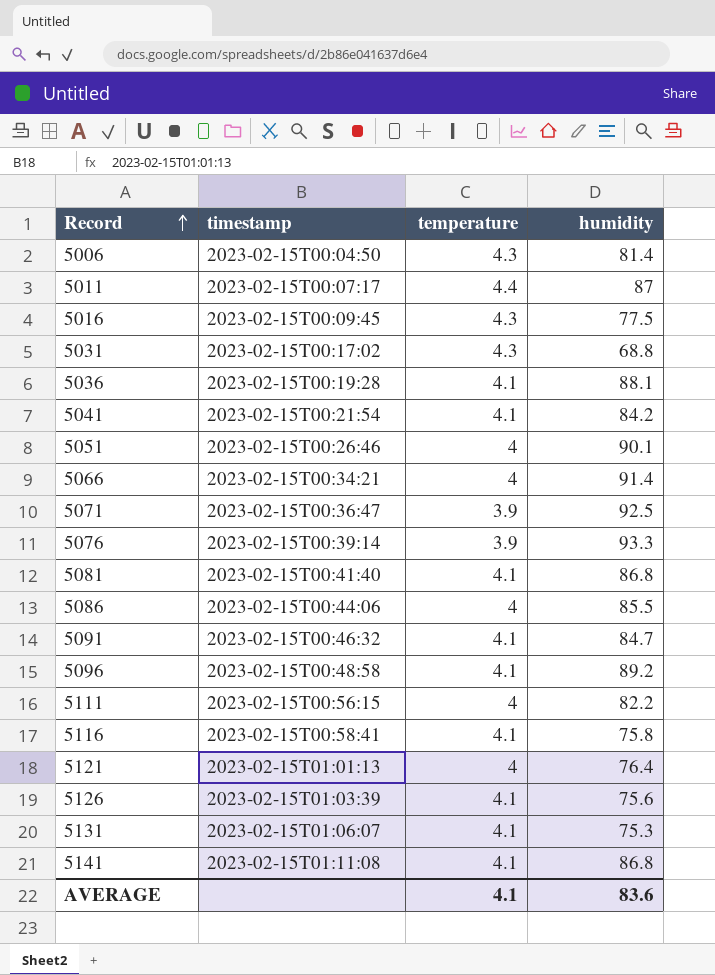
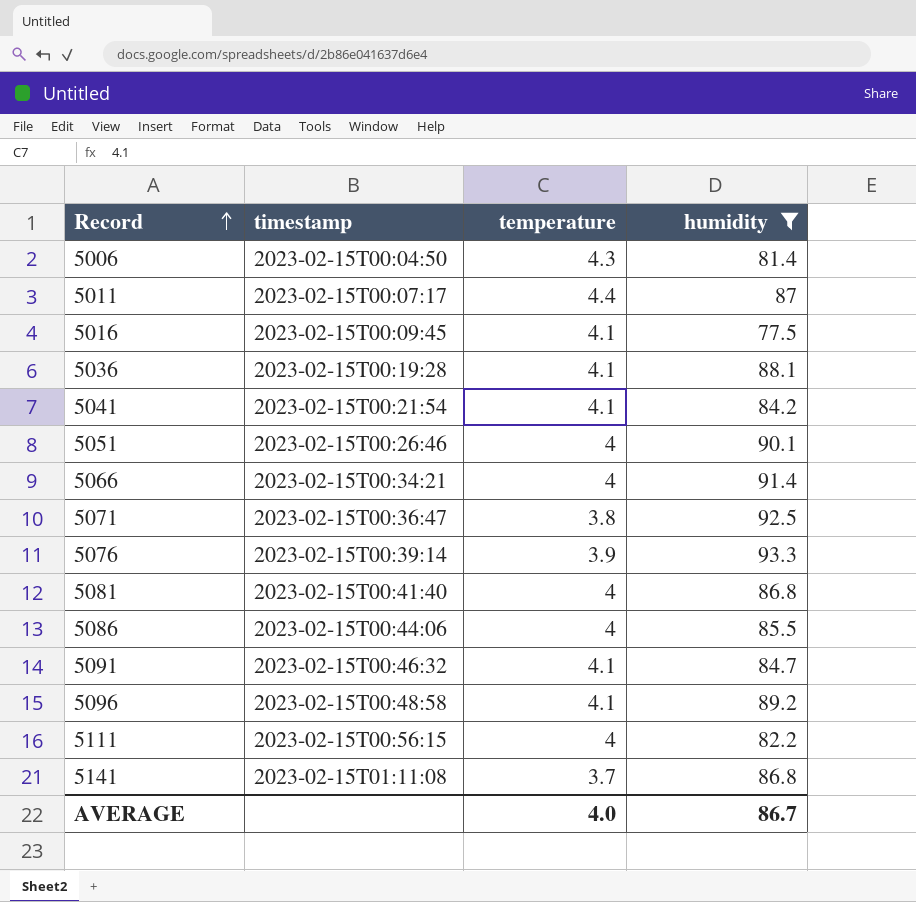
filter: none -> humidity >= 77.5
5016 | temperature: 4.3 -> 4.1
5071 | temperature: 3.9 -> 3.8
5081 | temperature: 4.1 -> 4
5141 | temperature: 4.1 -> 3.7
AVERAGE | temperature: 4.1 -> 4.0
AVERAGE | humidity: 83.6 -> 86.7

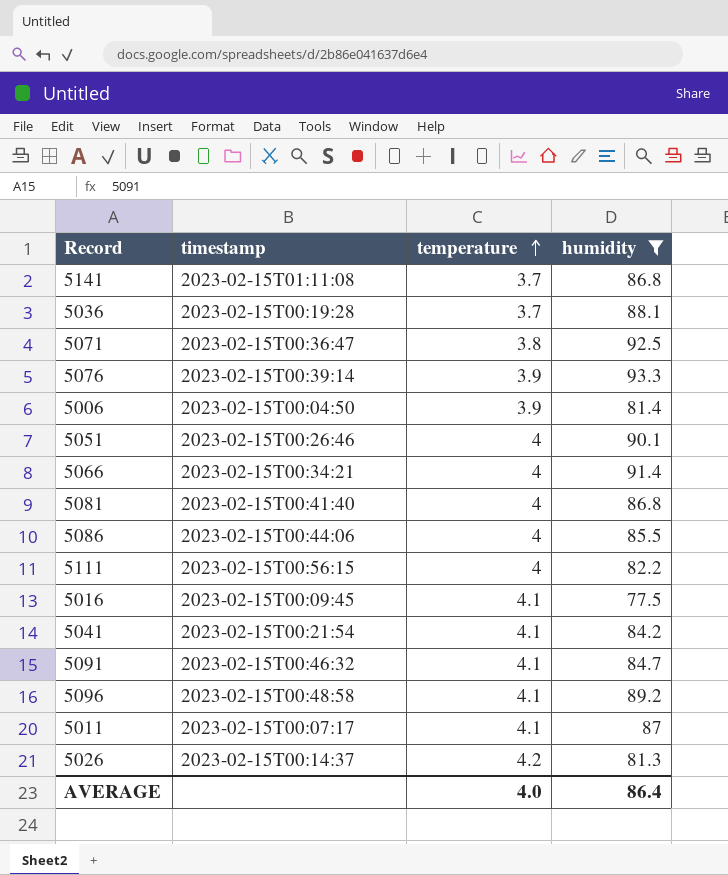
row order: Record ascending -> temperature ascending
5036 | temperature: 4.1 -> 3.7
5006 | temperature: 4.3 -> 3.9
5011 | temperature: 4.4 -> 4.1
row 5026: none -> 2023-02-15T00:14:37 | 4.2 | 81.3
AVERAGE | humidity: 86.7 -> 86.4

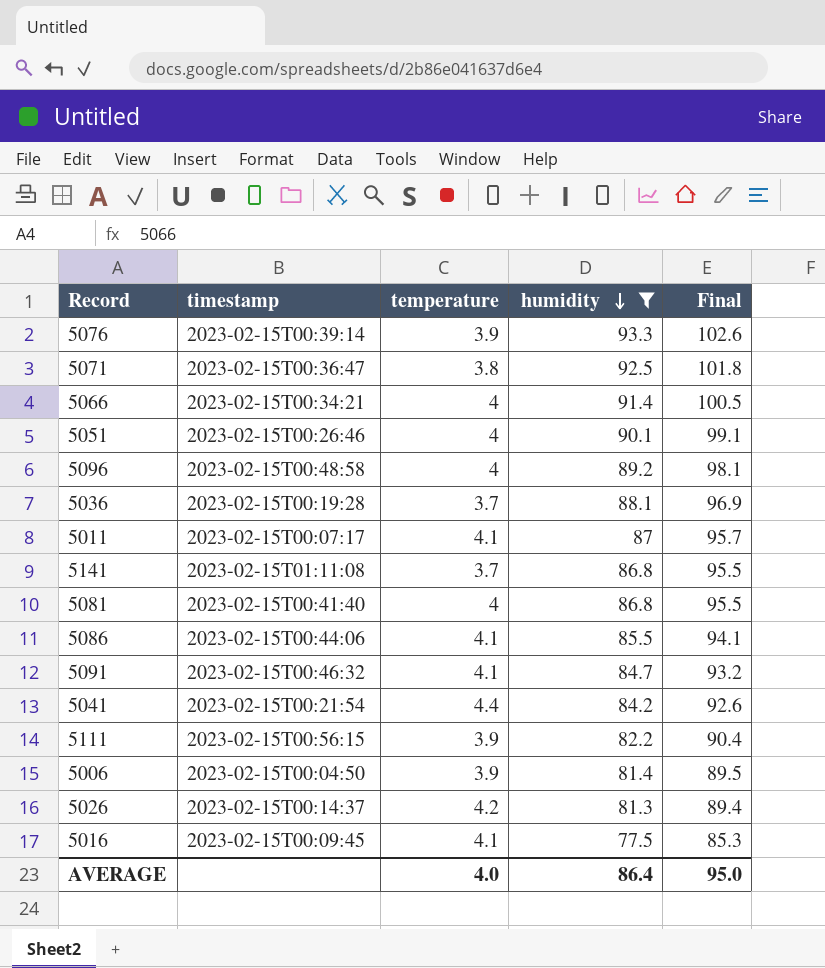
row order: temperature ascending -> humidity descending
column Final | formula: none -> [humidity] * 1.1
5096 | temperature: 4.1 -> 4
5086 | temperature: 4 -> 4.1
5041 | temperature: 4.1 -> 4.4
5111 | temperature: 4 -> 3.9

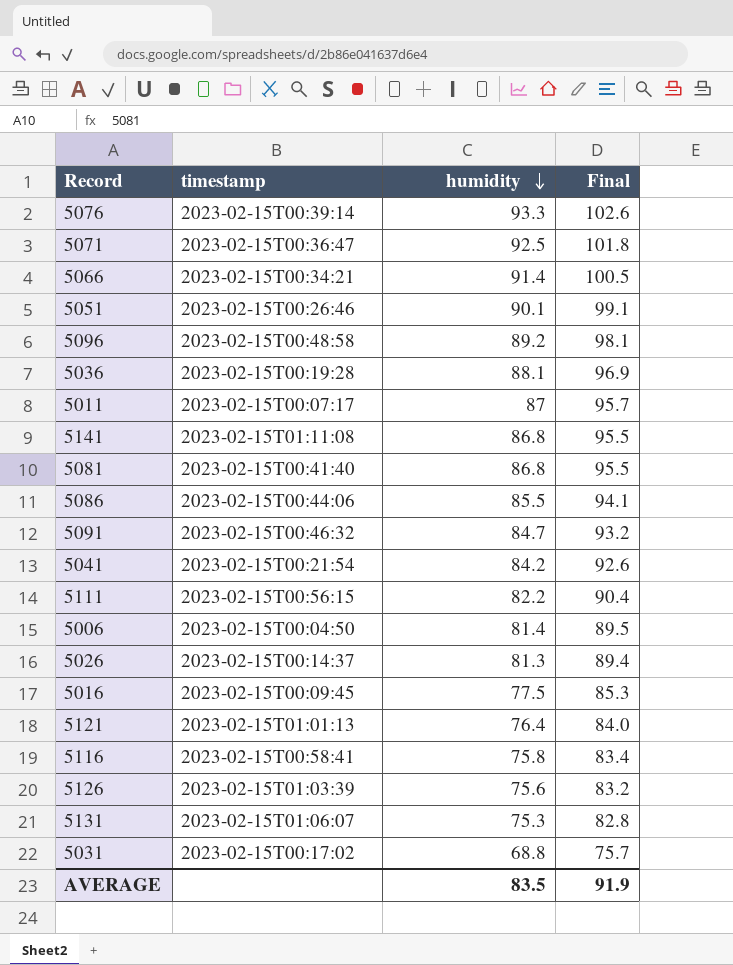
filter: humidity >= 77.5 -> none
column temperature | position: 3 -> none
AVERAGE | humidity: 86.4 -> 83.5
AVERAGE | Final: 95.0 -> 91.9

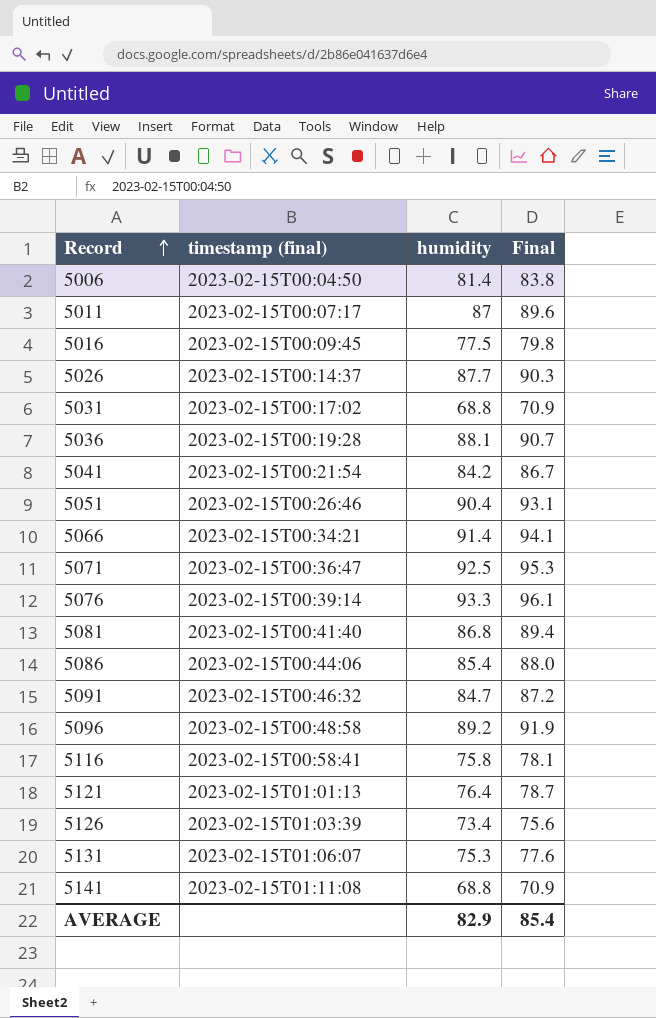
row order: humidity descending -> Record ascending
column name: timestamp -> timestamp (final)
column Final | formula: [humidity] * 1.1 -> [humidity] * 1.03
row 5111: 2023-02-15T00:56:15 | 82.2 | 90.4 -> none
5026 | humidity: 81.3 -> 87.7
5051 | humidity: 90.1 -> 90.4
5086 | humidity: 85.5 -> 85.4
5126 | humidity: 75.6 -> 73.4
5141 | humidity: 86.8 -> 68.8
AVERAGE | humidity: 83.5 -> 82.9
AVERAGE | Final: 91.9 -> 85.4

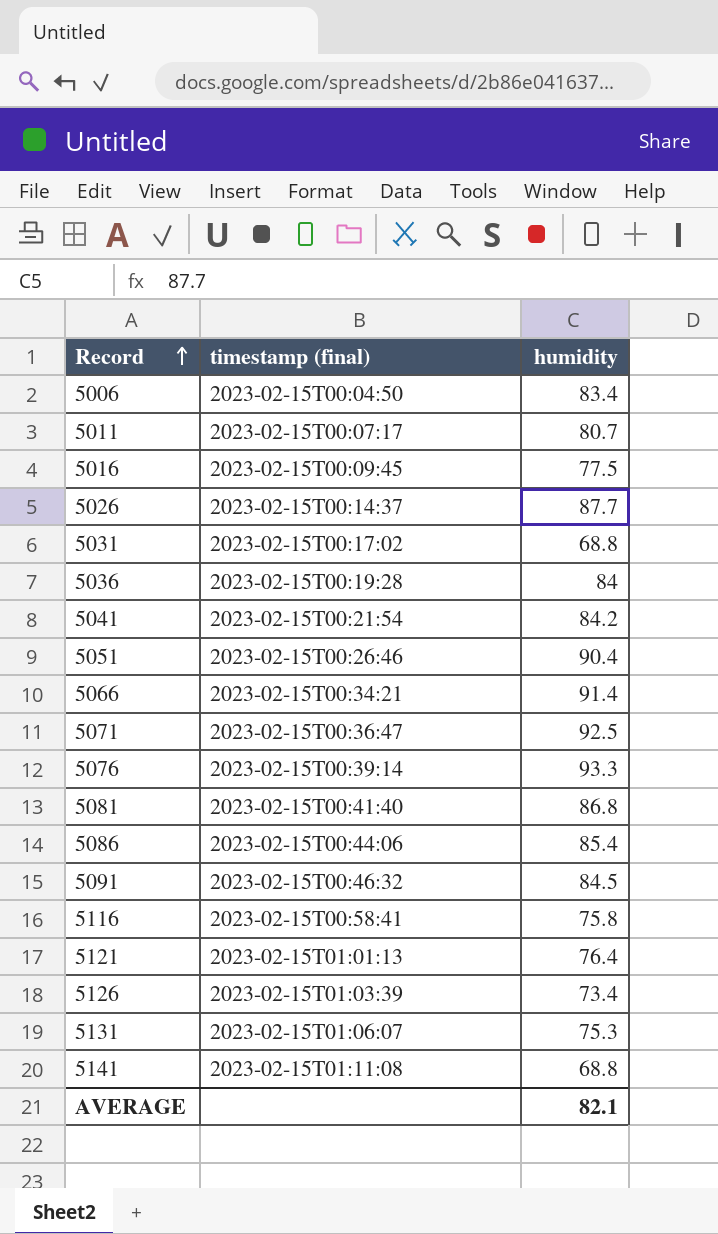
column Final | formula: [humidity] * 1.03 -> none
row 5096: 2023-02-15T00:48:58 | 89.2 | 91.9 -> none
5006 | humidity: 81.4 -> 83.4
5011 | humidity: 87 -> 80.7
5036 | humidity: 88.1 -> 84
5091 | humidity: 84.7 -> 84.5
AVERAGE | humidity: 82.9 -> 82.1

